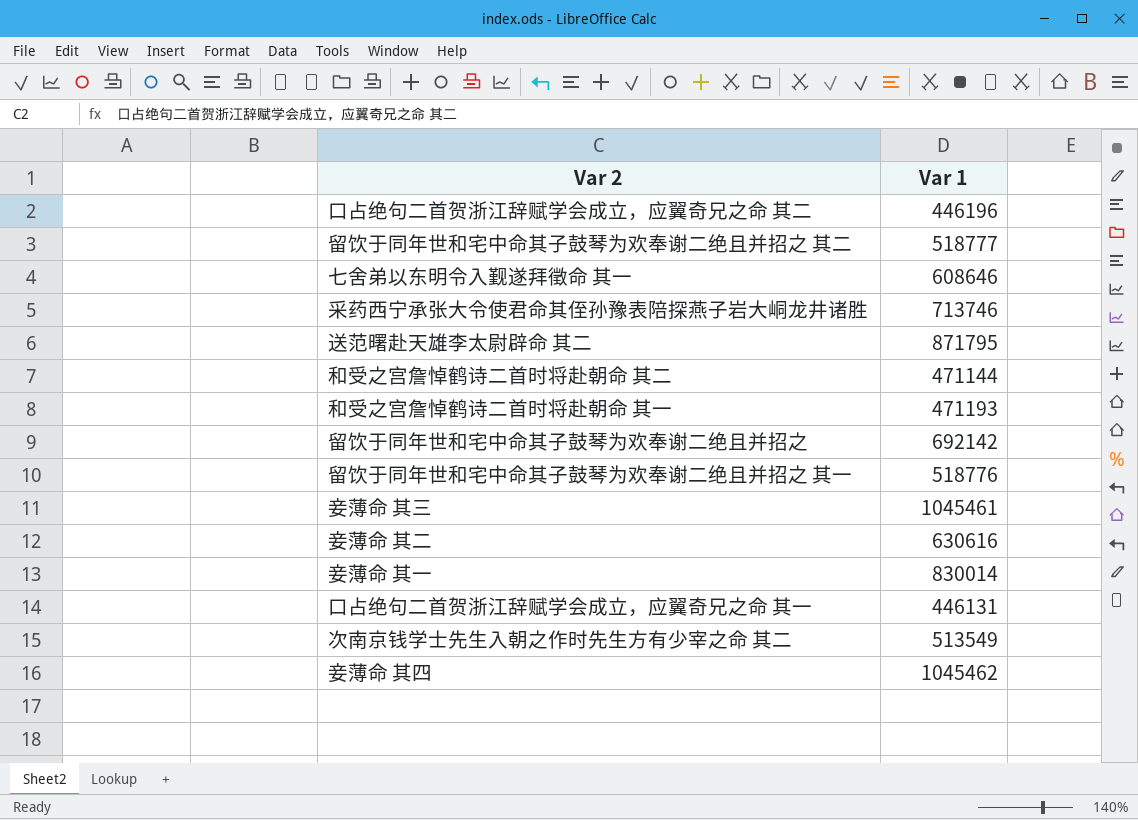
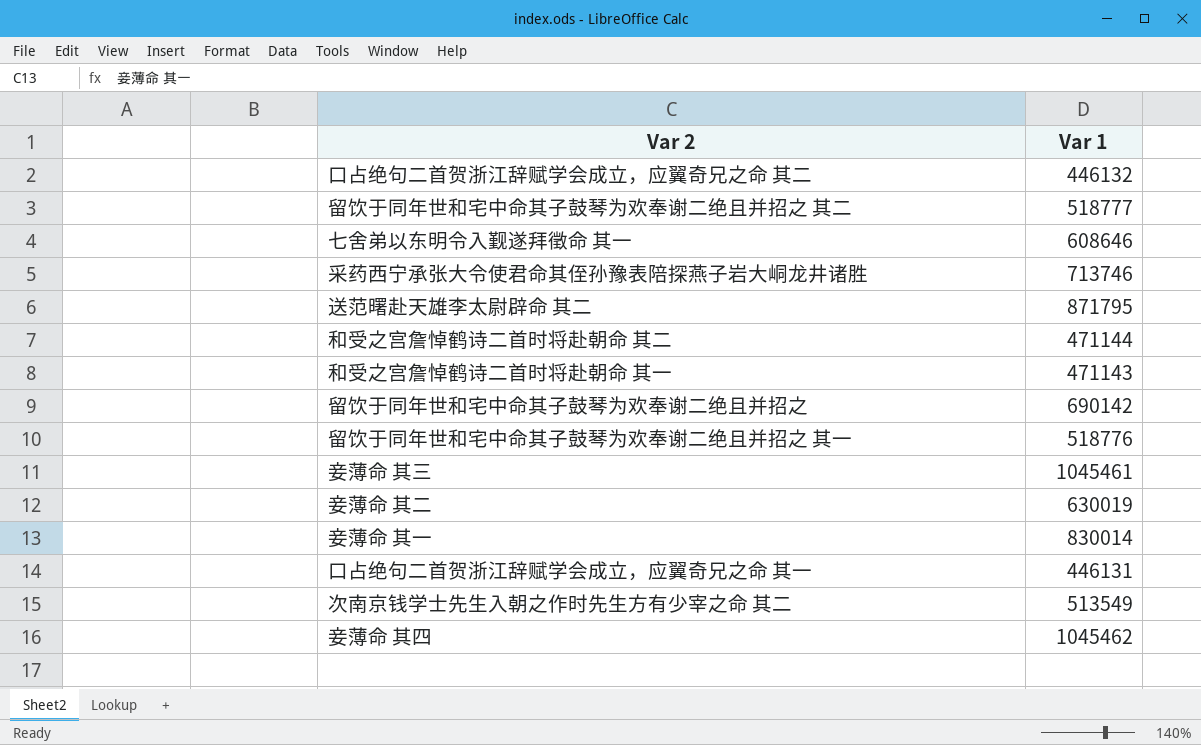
口占绝句二首贺浙江辞赋学会成立，应翼奇兄之命 其二 | Var 1: 446196 -> 446132
和受之宫詹悼鹤诗二首时将赴朝命 其一 | Var 1: 471193 -> 471143
留饮于同年世和宅中命其子鼓琴为欢奉谢二绝且并招之 | Var 1: 692142 -> 690142
妾薄命 其二 | Var 1: 630616 -> 630019

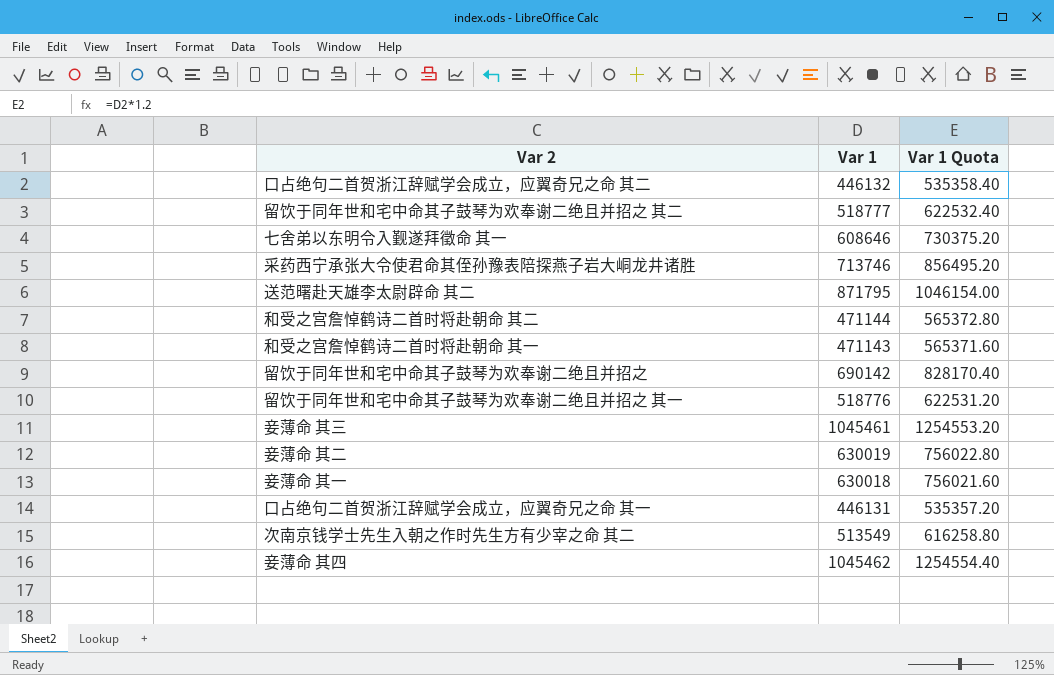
column Var 1 Quota | formula: none -> [Var 1] * 1.2
妾薄命 其一 | Var 1: 830014 -> 630018

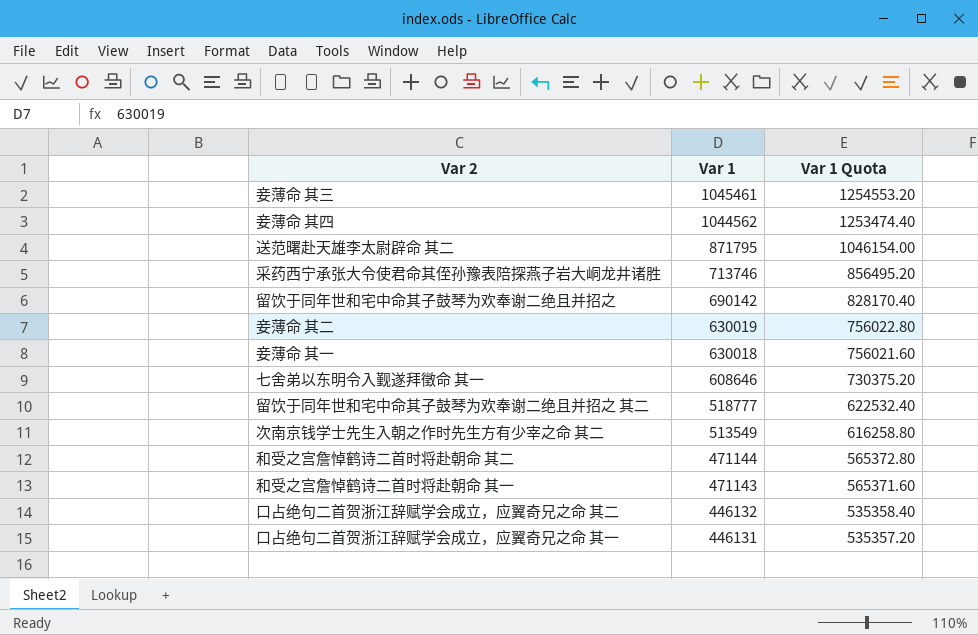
row order: none -> Var 1 descending
row 留饮于同年世和宅中命其子鼓琴为欢奉谢二绝且并招之 其一: 518776 | 622531.20 -> none
妾薄命 其四 | Var 1: 1045462 -> 1044562
妾薄命 其四 | Var 1 Quota: 1254554.40 -> 1253474.40

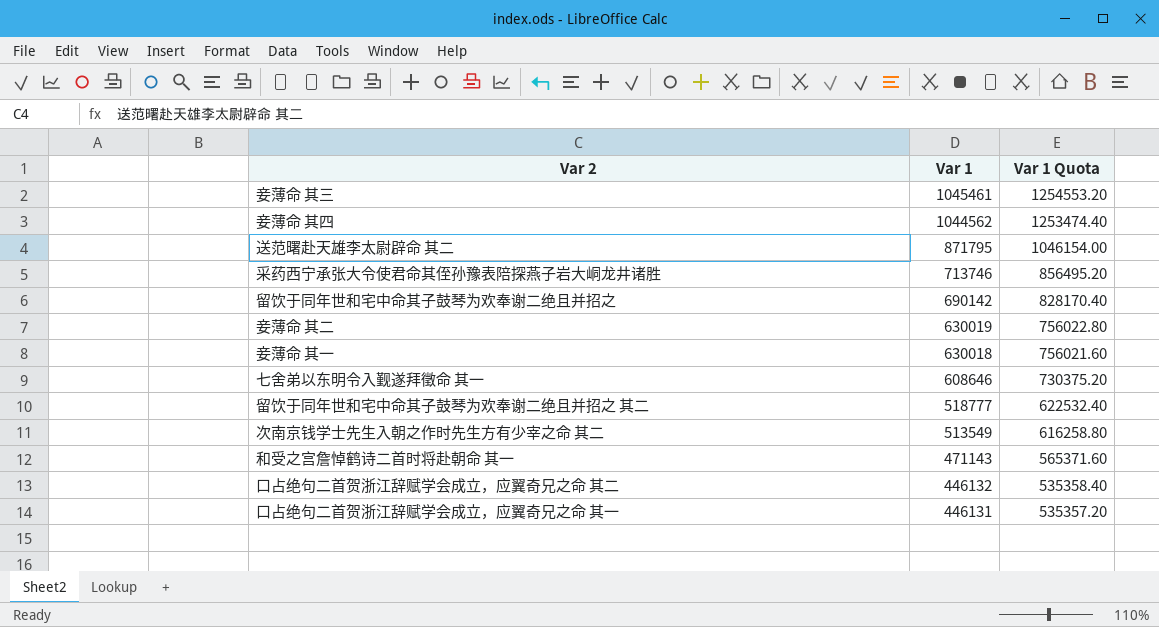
row 和受之宫詹悼鹤诗二首时将赴朝命 其二: 471144 | 565372.80 -> none

